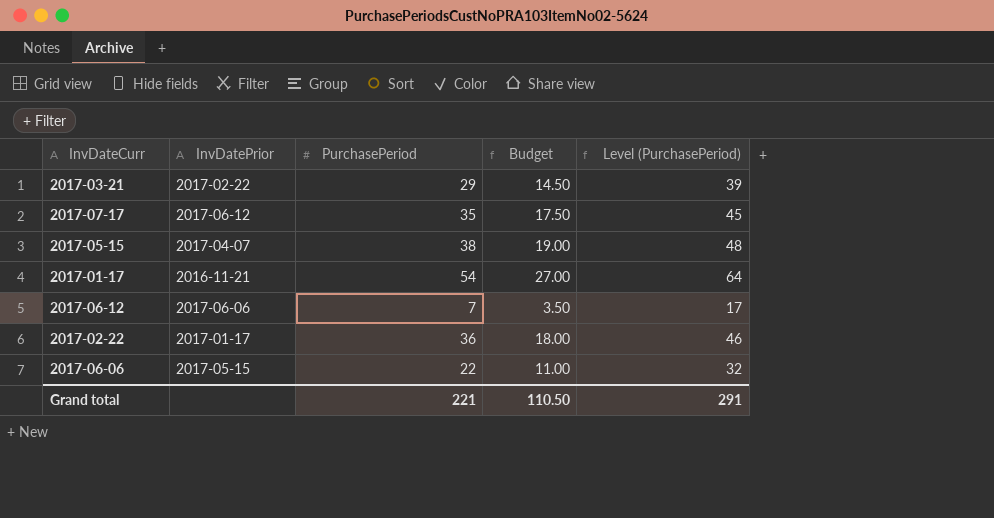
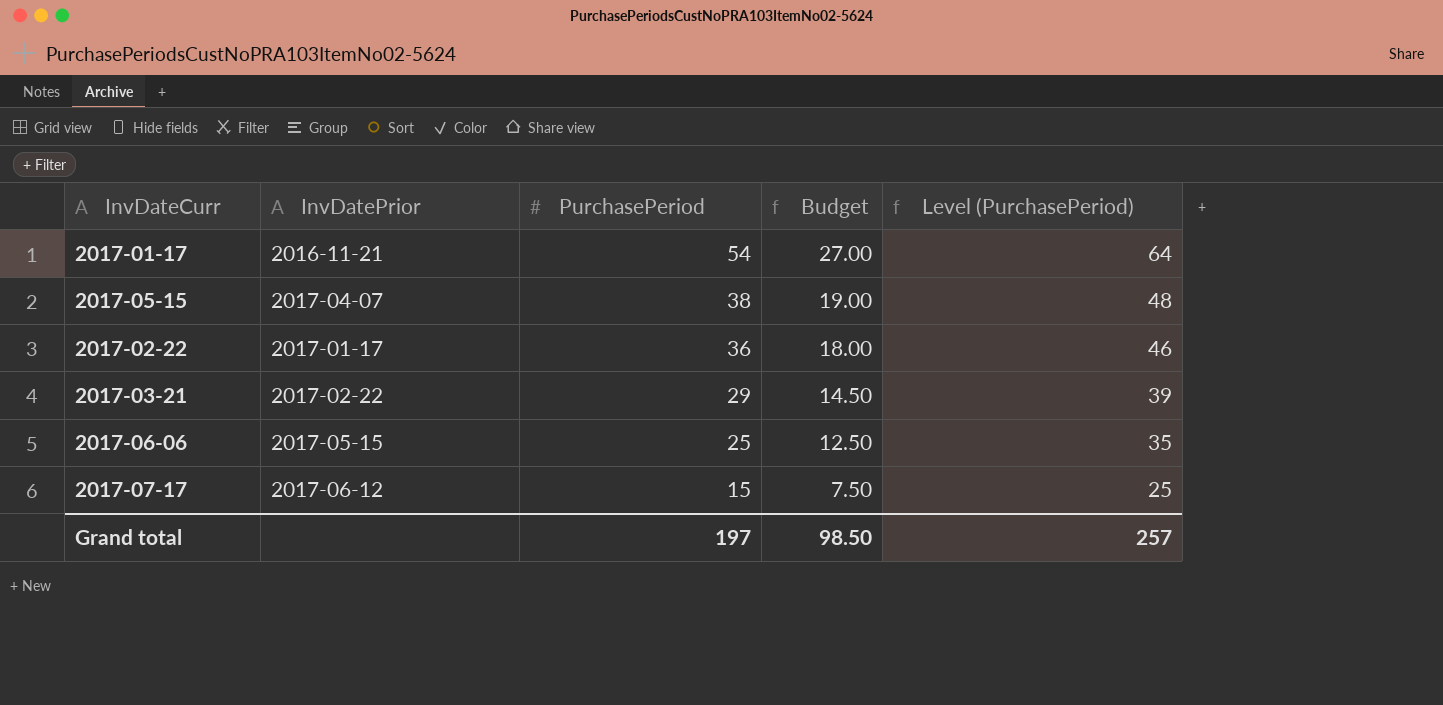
row order: none -> PurchasePeriod descending
row 2017-06-12: 2017-06-06 | 7 | 3.50 | 17 -> none
2017-06-06 | PurchasePeriod: 22 -> 25
2017-06-06 | Budget: 11.00 -> 12.50
2017-06-06 | Level (PurchasePeriod): 32 -> 35
2017-07-17 | PurchasePeriod: 35 -> 15
2017-07-17 | Budget: 17.50 -> 7.50
2017-07-17 | Level (PurchasePeriod): 45 -> 25
Grand total | PurchasePeriod: 221 -> 197
Grand total | Budget: 110.50 -> 98.50
Grand total | Level (PurchasePeriod): 291 -> 257

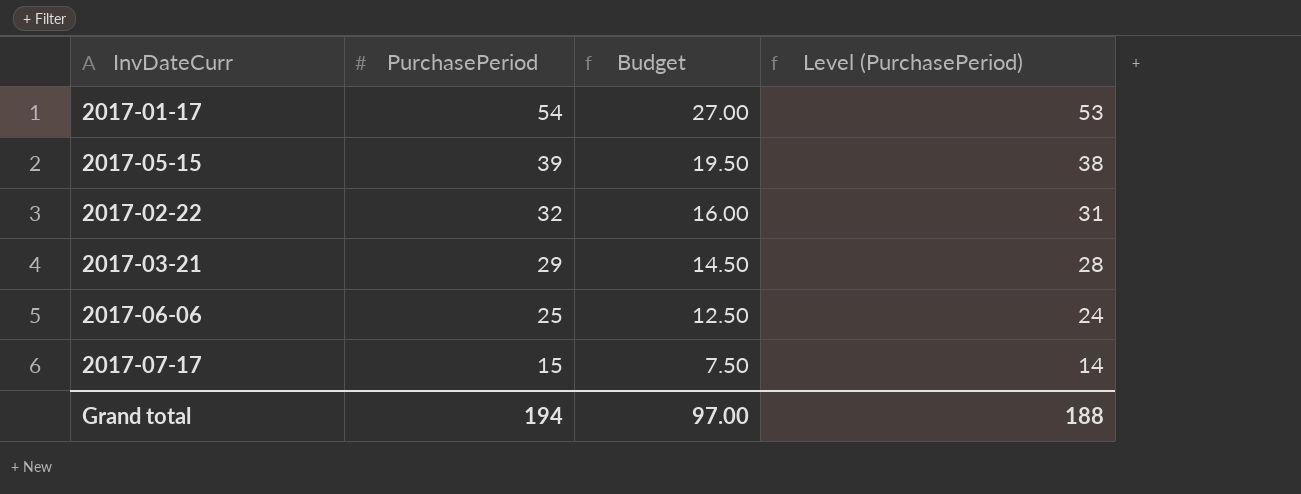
column InvDatePrior | position: 2 -> none
column Level (PurchasePeriod) | formula: [PurchasePeriod] + 10 -> [PurchasePeriod] - 1
2017-05-15 | PurchasePeriod: 38 -> 39
2017-05-15 | Budget: 19.00 -> 19.50
2017-02-22 | PurchasePeriod: 36 -> 32
2017-02-22 | Budget: 18.00 -> 16.00
Grand total | PurchasePeriod: 197 -> 194
Grand total | Budget: 98.50 -> 97.00
Grand total | Level (PurchasePeriod): 257 -> 188

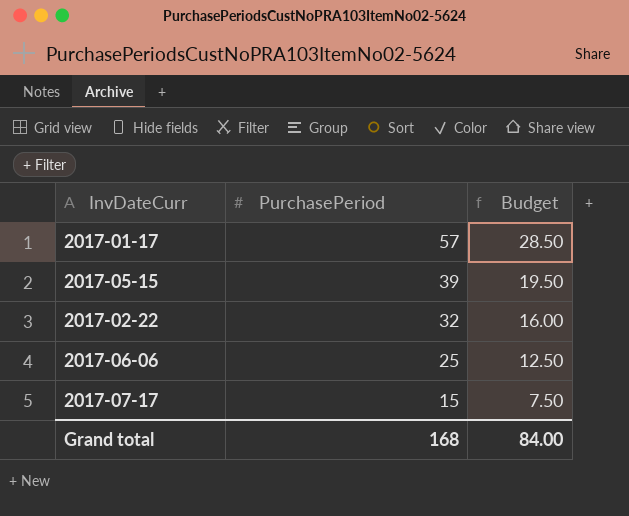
column Level (PurchasePeriod) | formula: [PurchasePeriod] - 1 -> none
row 2017-03-21: 29 | 14.50 | 28 -> none
2017-01-17 | PurchasePeriod: 54 -> 57
2017-01-17 | Budget: 27.00 -> 28.50
Grand total | PurchasePeriod: 194 -> 168
Grand total | Budget: 97.00 -> 84.00

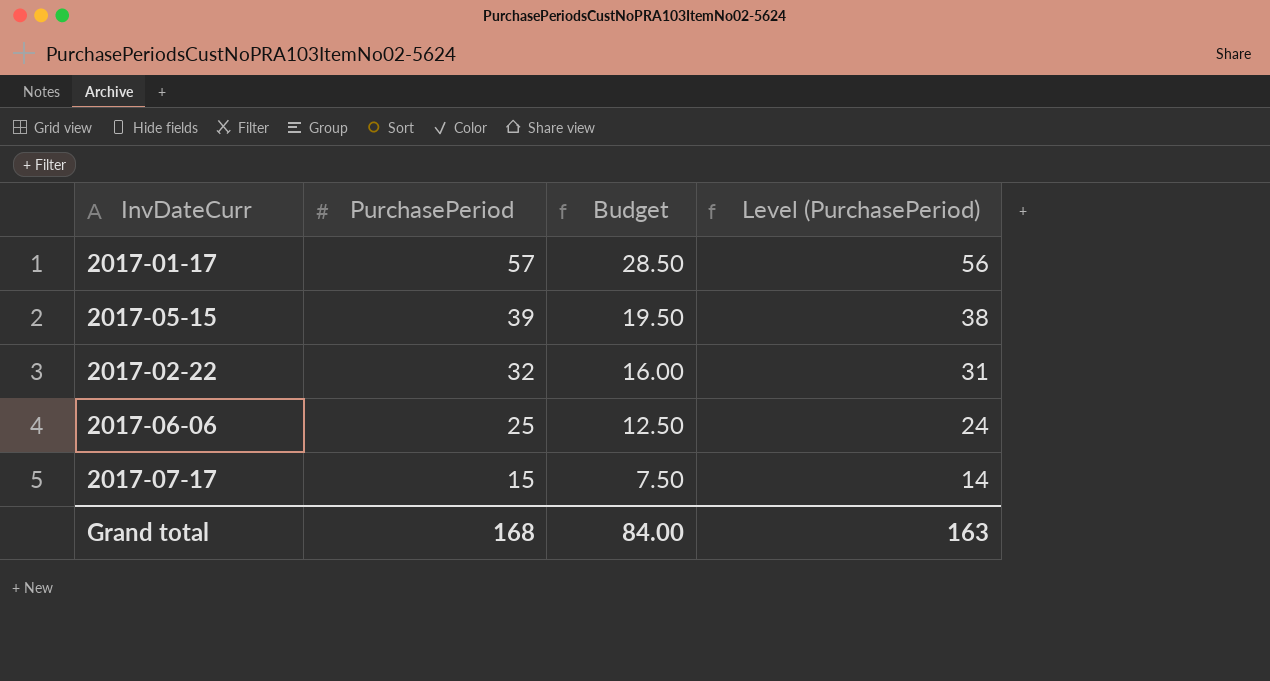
column Level (PurchasePeriod) | formula: none -> [PurchasePeriod] - 1

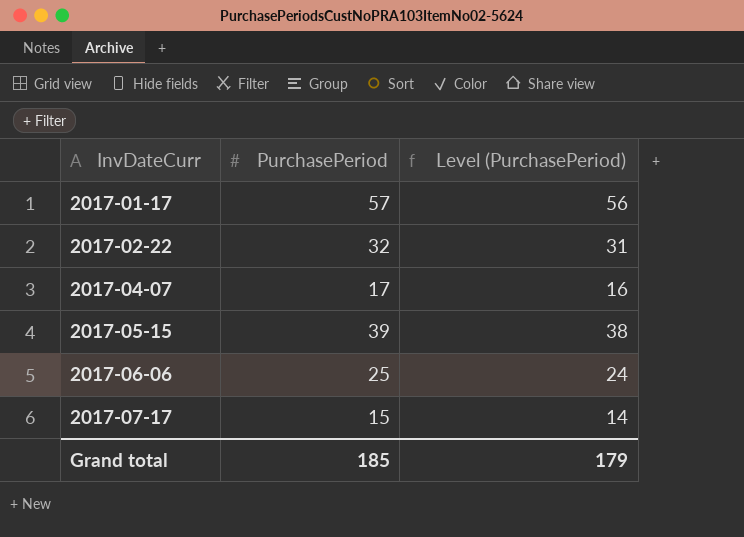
row order: PurchasePeriod descending -> InvDateCurr ascending
column Budget | formula: [PurchasePeriod] * 0.5 -> none
row 2017-04-07: none -> 17 | 16
Grand total | PurchasePeriod: 168 -> 185
Grand total | Level (PurchasePeriod): 163 -> 179

